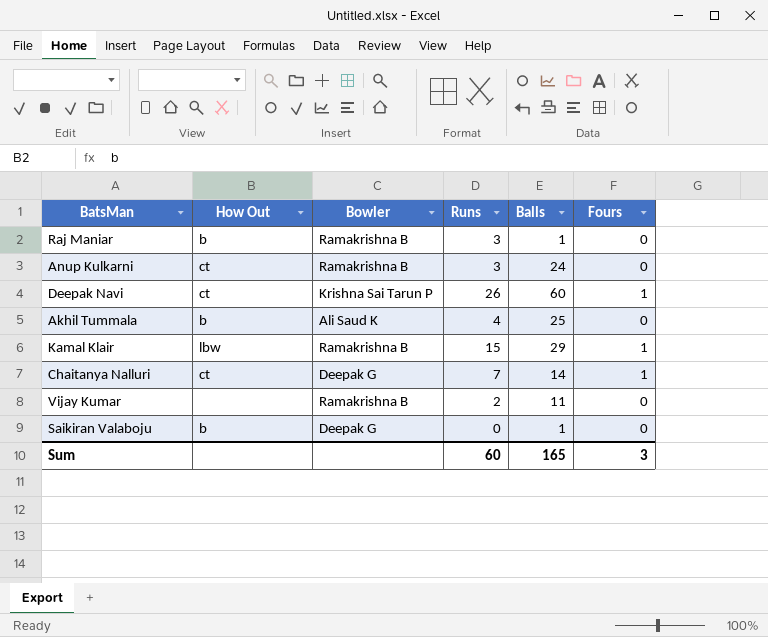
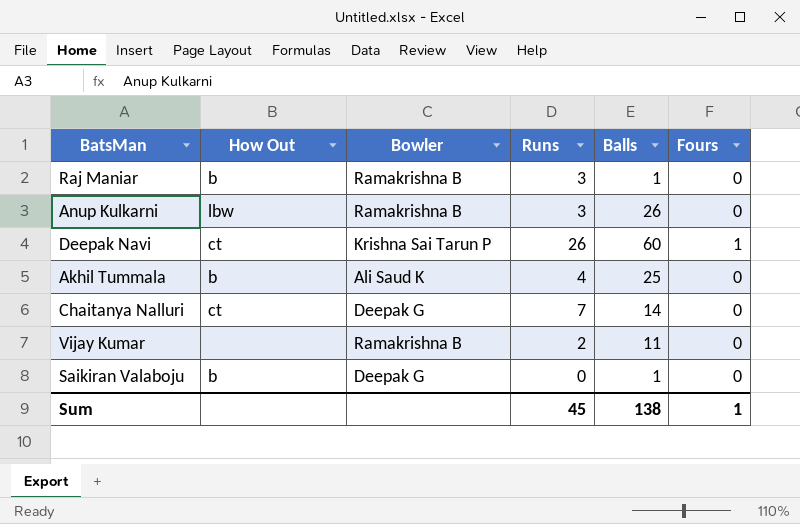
row Kamal Klair: lbw | Ramakrishna B | 15 | 29 | 1 -> none
Anup Kulkarni | How Out: ct -> lbw
Anup Kulkarni | Balls: 24 -> 26
Chaitanya Nalluri | Fours: 1 -> 0
Sum | Runs: 60 -> 45
Sum | Balls: 165 -> 138
Sum | Fours: 3 -> 1

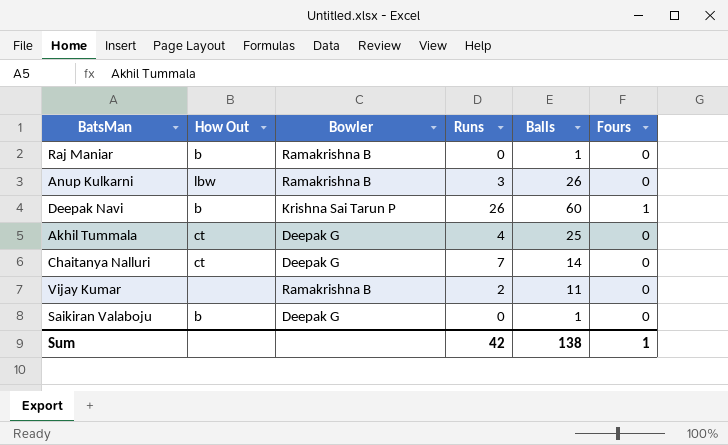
Raj Maniar | Runs: 3 -> 0
Deepak Navi | How Out: ct -> b
Akhil Tummala | How Out: b -> ct
Akhil Tummala | Bowler: Ali Saud K -> Deepak G
Sum | Runs: 45 -> 42

